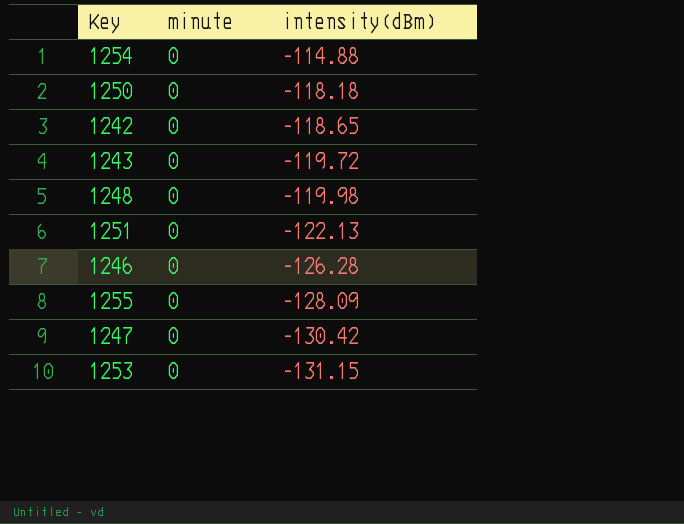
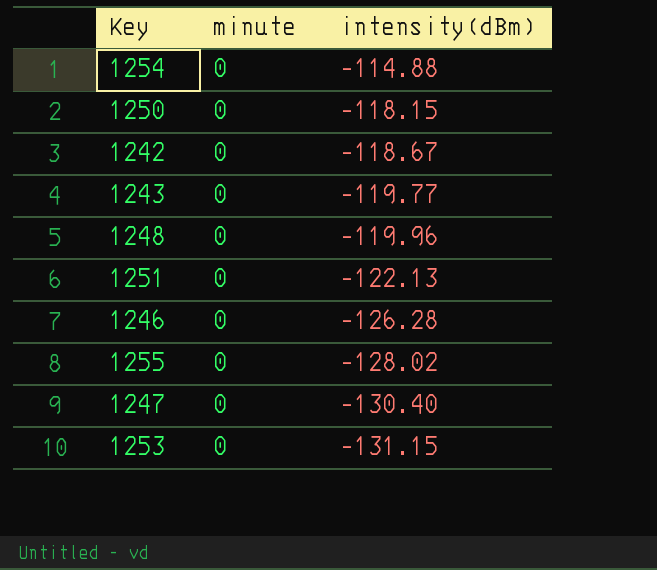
1250 | intensity(dBm): -118.18 -> -118.15
1242 | intensity(dBm): -118.65 -> -118.67
1243 | intensity(dBm): -119.72 -> -119.77
1248 | intensity(dBm): -119.98 -> -119.96
1255 | intensity(dBm): -128.09 -> -128.02
1247 | intensity(dBm): -130.42 -> -130.40

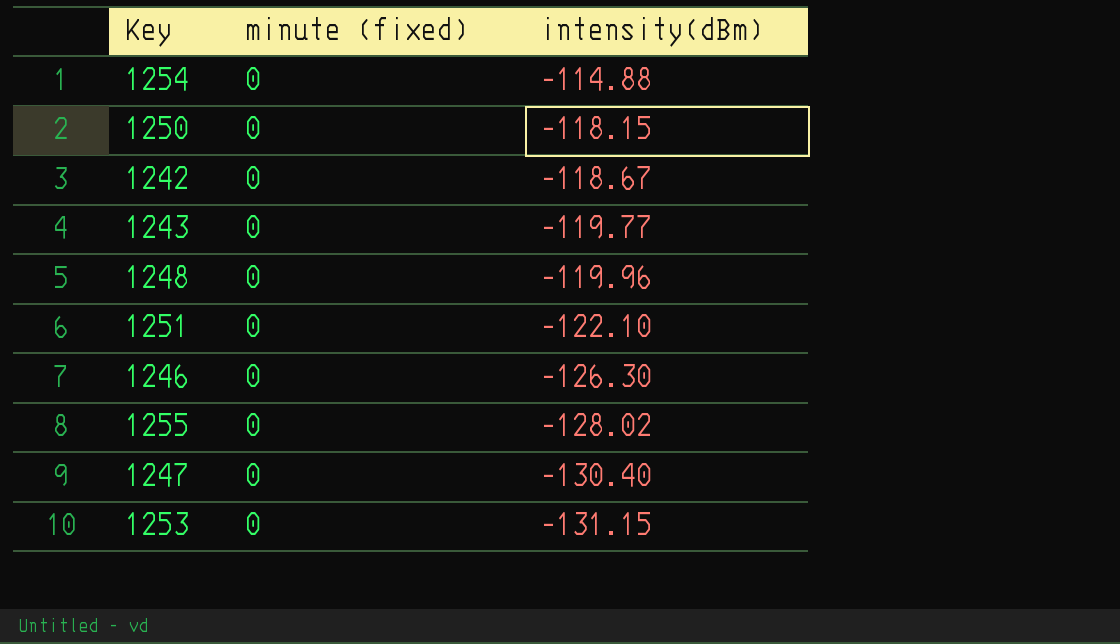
column name: minute -> minute (fixed)
1251 | intensity(dBm): -122.13 -> -122.10
1246 | intensity(dBm): -126.28 -> -126.30

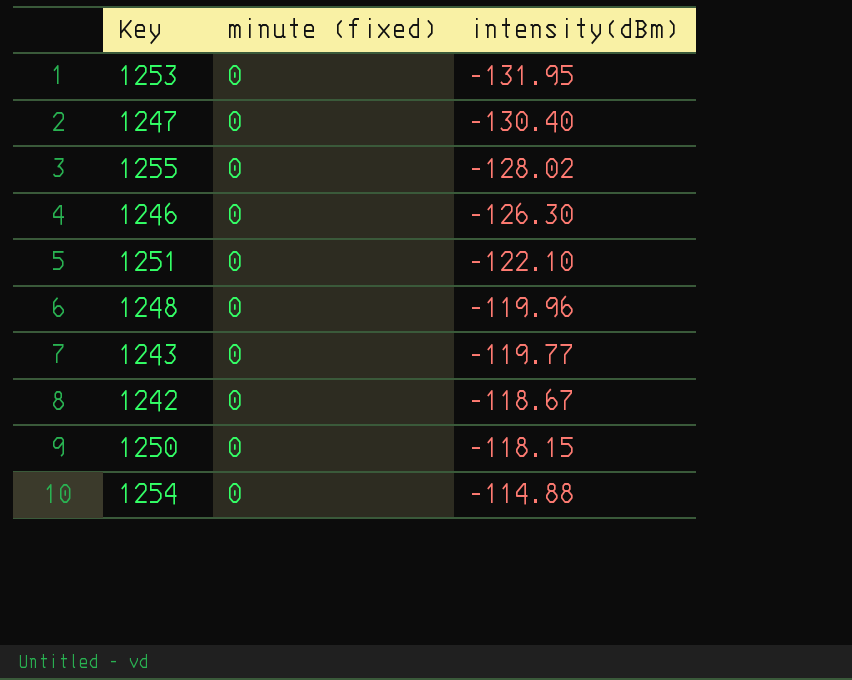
row order: intensity(dBm) descending -> intensity(dBm) ascending
1253 | intensity(dBm): -131.15 -> -131.95

